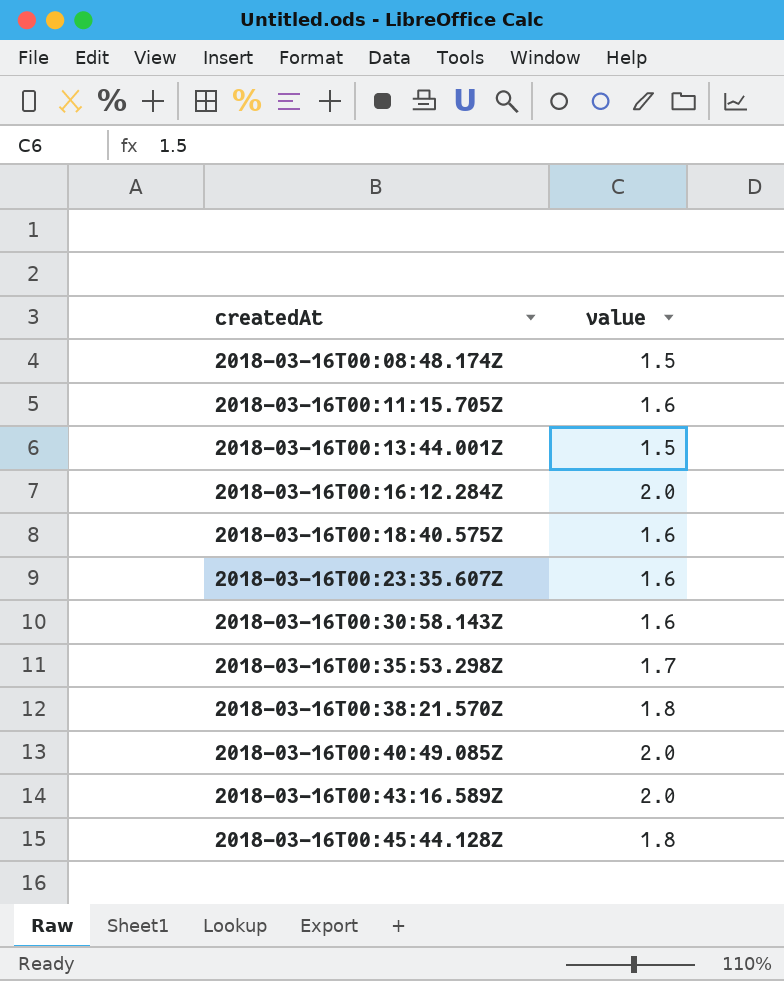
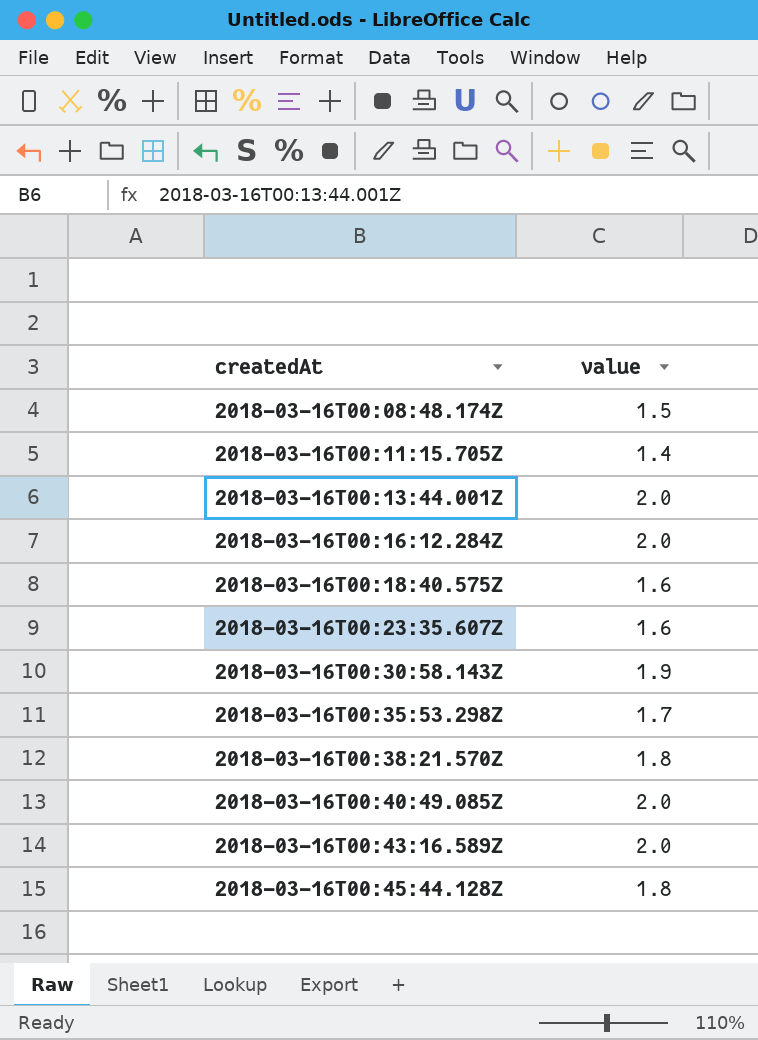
2018-03-16T00:11:15.705Z | value: 1.6 -> 1.4
2018-03-16T00:13:44.001Z | value: 1.5 -> 2.0
2018-03-16T00:30:58.143Z | value: 1.6 -> 1.9

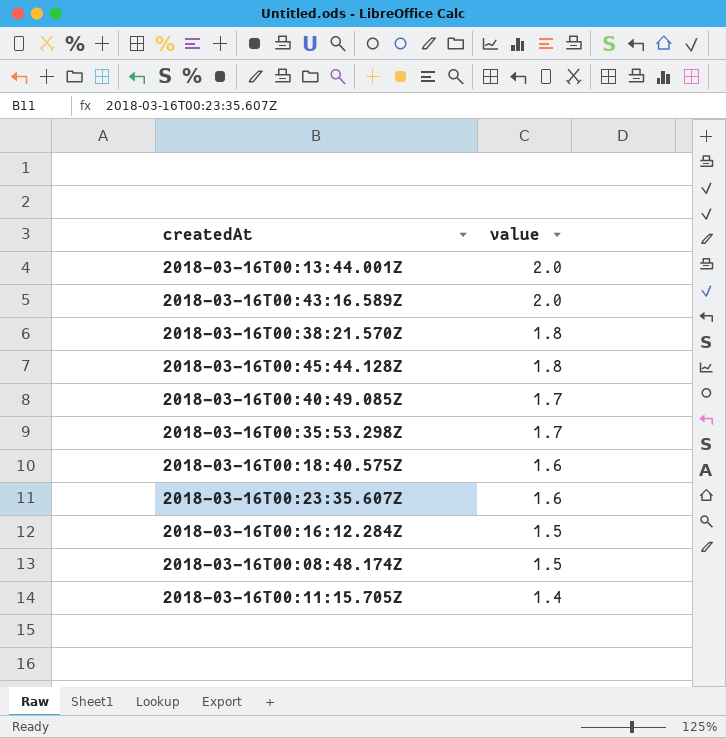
row order: createdAt ascending -> value descending
row 2018-03-16T00:30:58.143Z: 1.9 -> none
2018-03-16T00:40:49.085Z | value: 2.0 -> 1.7
2018-03-16T00:16:12.284Z | value: 2.0 -> 1.5

